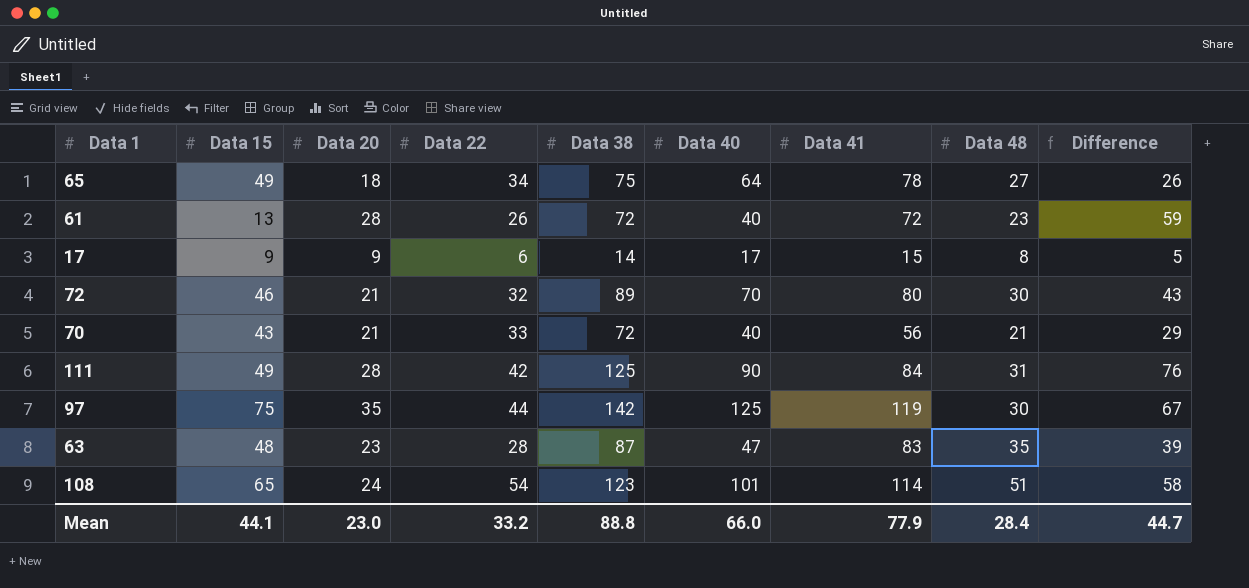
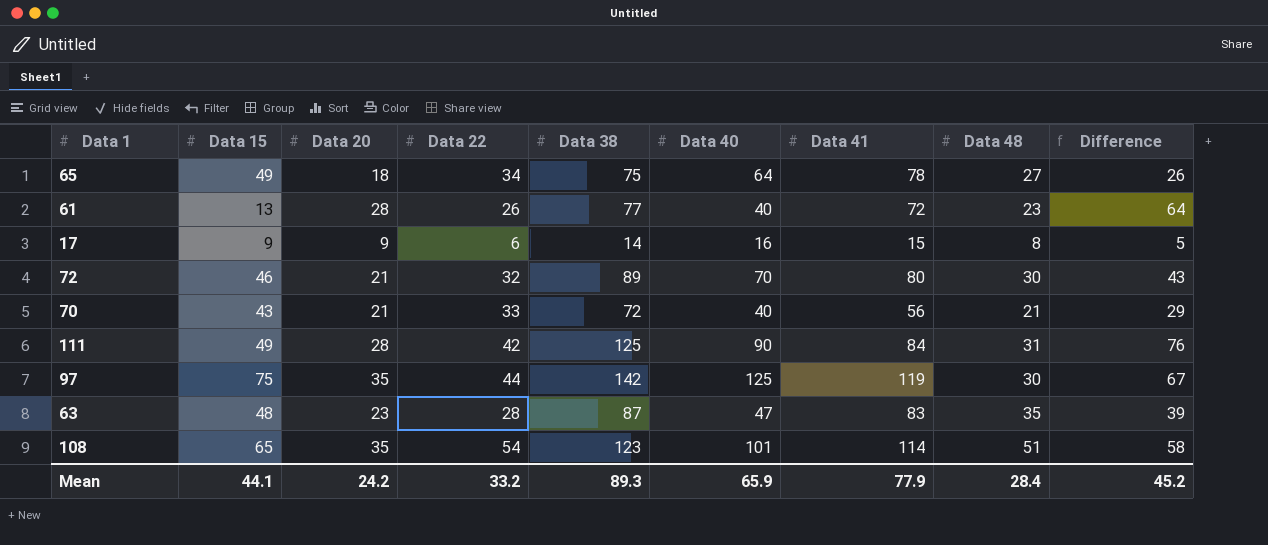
61 | Data 38: 72 -> 77
61 | Difference: 59 -> 64
17 | Data 40: 17 -> 16
108 | Data 20: 24 -> 35
Mean | Data 20: 23.0 -> 24.2
Mean | Data 38: 88.8 -> 89.3
Mean | Data 40: 66.0 -> 65.9
Mean | Difference: 44.7 -> 45.2

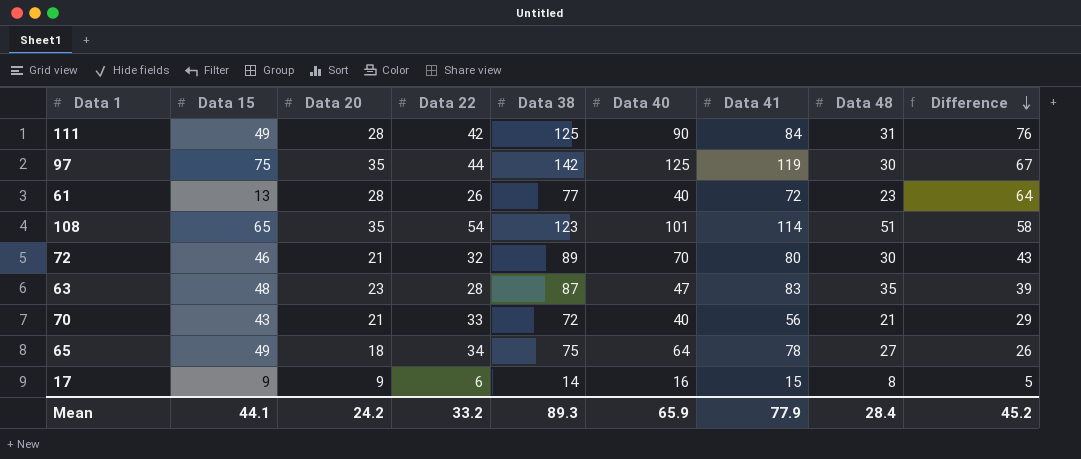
row order: none -> Difference descending

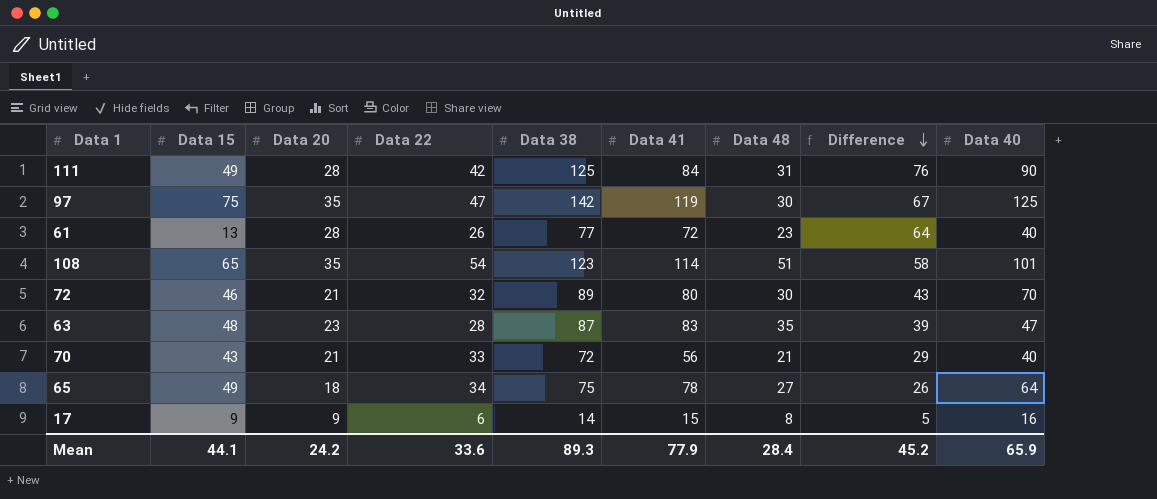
column Data 40 | position: 6 -> 9
97 | Data 22: 44 -> 47
Mean | Data 22: 33.2 -> 33.6

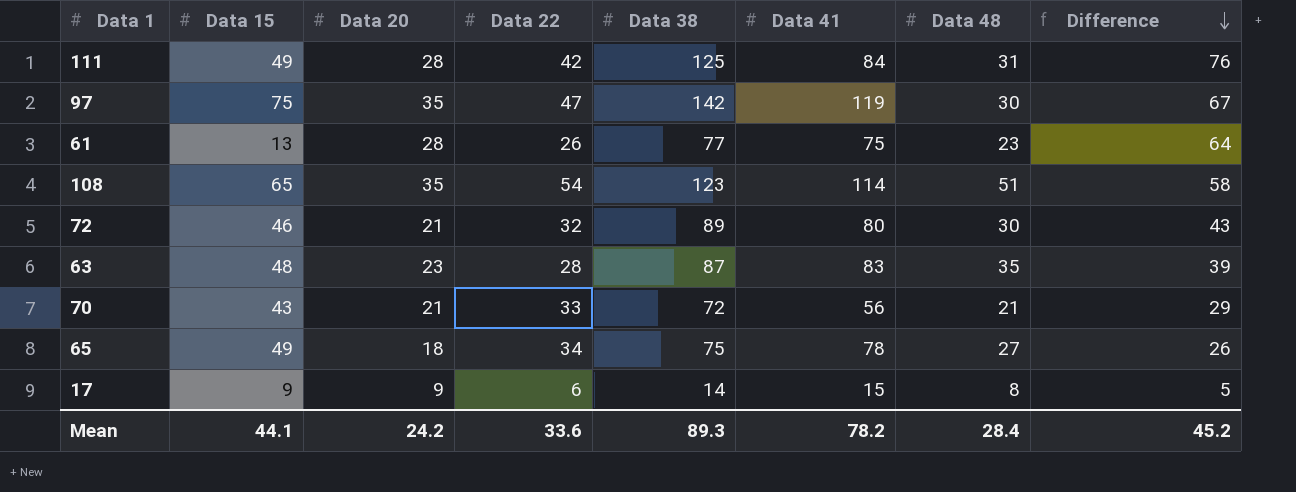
column Data 40 | position: 9 -> none
61 | Data 41: 72 -> 75
Mean | Data 41: 77.9 -> 78.2

